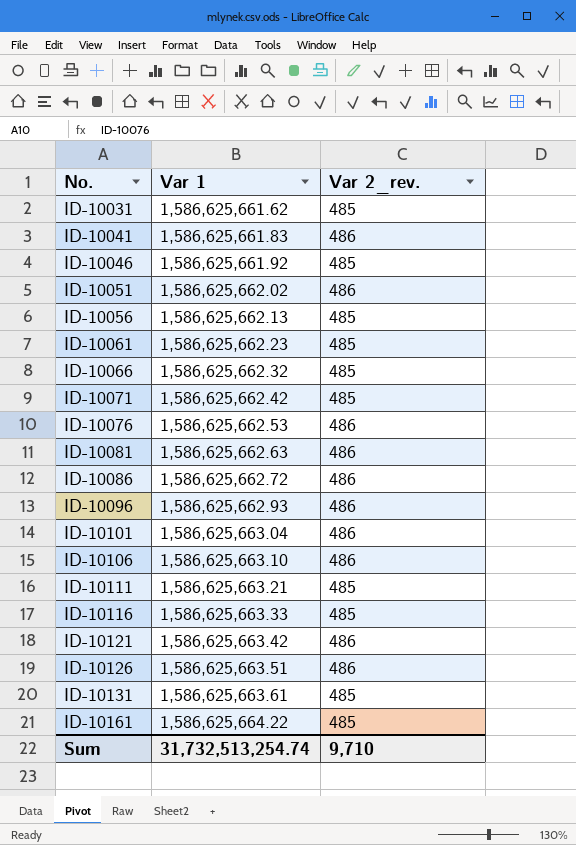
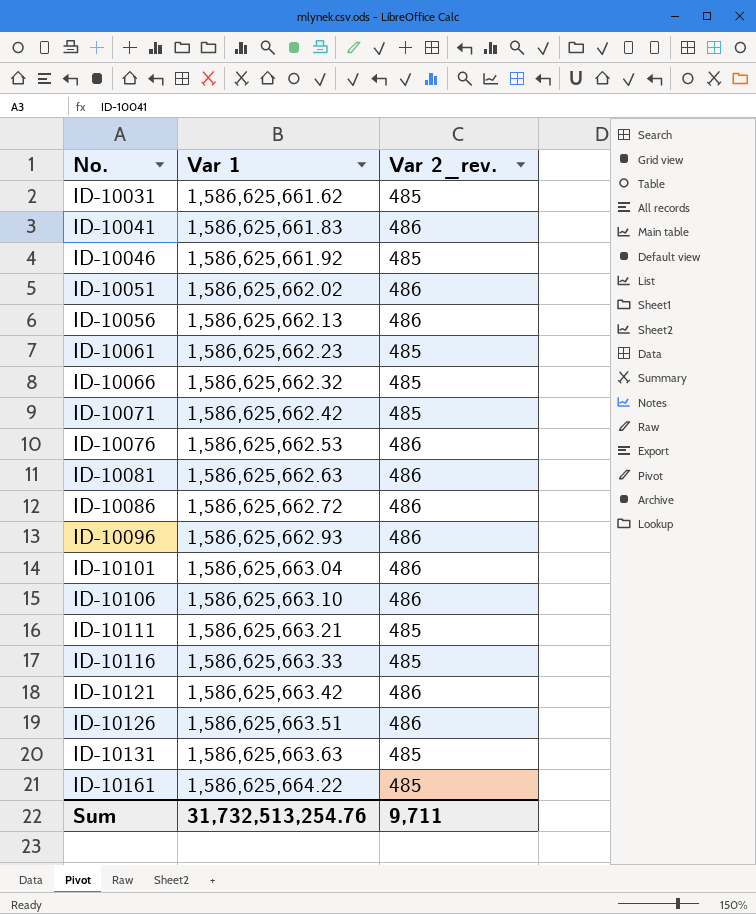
ID-10056 | Var 2_rev.: 485 -> 486
ID-10131 | Var 1: 1,586,625,663.61 -> 1,586,625,663.63
Sum | Var 1: 31,732,513,254.74 -> 31,732,513,254.76
Sum | Var 2_rev.: 9,710 -> 9,711

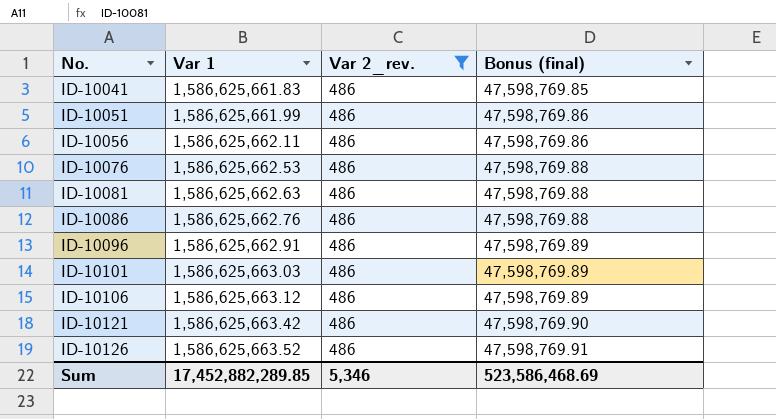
filter: none -> Var 2_rev. = 486
column Bonus (final) | formula: none -> [Var 1] * 0.03
ID-10051 | Var 1: 1,586,625,662.02 -> 1,586,625,661.99
ID-10056 | Var 1: 1,586,625,662.13 -> 1,586,625,662.11
ID-10086 | Var 1: 1,586,625,662.72 -> 1,586,625,662.76
ID-10096 | Var 1: 1,586,625,662.93 -> 1,586,625,662.91
ID-10101 | Var 1: 1,586,625,663.04 -> 1,586,625,663.03
ID-10106 | Var 1: 1,586,625,663.10 -> 1,586,625,663.12
ID-10126 | Var 1: 1,586,625,663.51 -> 1,586,625,663.52
Sum | Var 1: 31,732,513,254.76 -> 17,452,882,289.85
Sum | Var 2_rev.: 9,711 -> 5,346

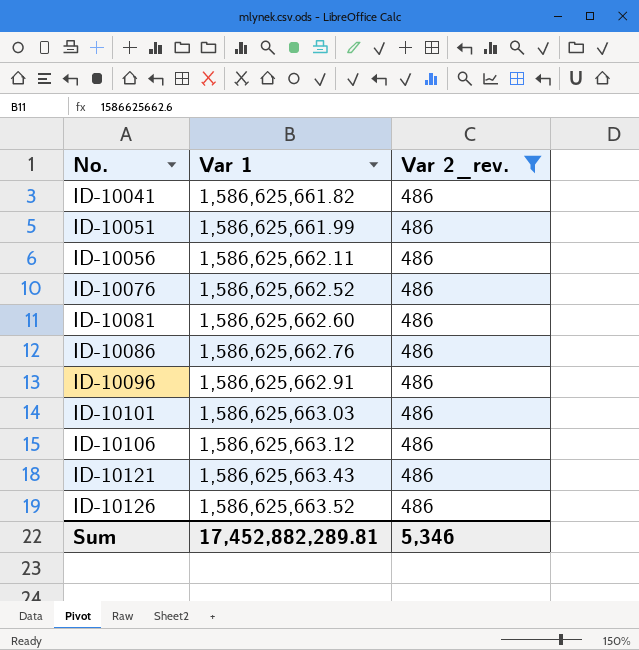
column Bonus (final) | formula: [Var 1] * 0.03 -> none
ID-10041 | Var 1: 1,586,625,661.83 -> 1,586,625,661.82
ID-10076 | Var 1: 1,586,625,662.53 -> 1,586,625,662.52
ID-10081 | Var 1: 1,586,625,662.63 -> 1,586,625,662.60
ID-10121 | Var 1: 1,586,625,663.42 -> 1,586,625,663.43
Sum | Var 1: 17,452,882,289.85 -> 17,452,882,289.81

